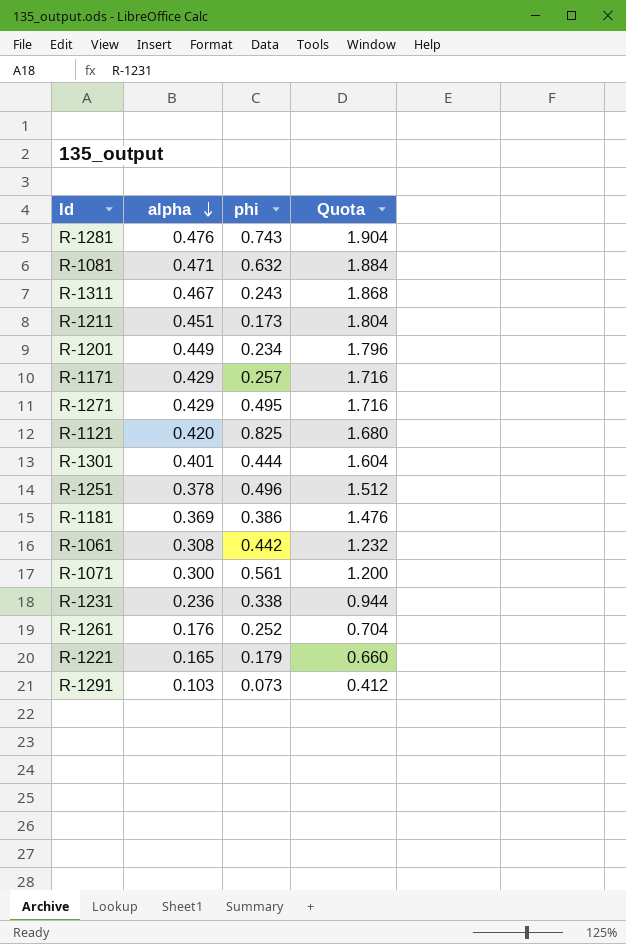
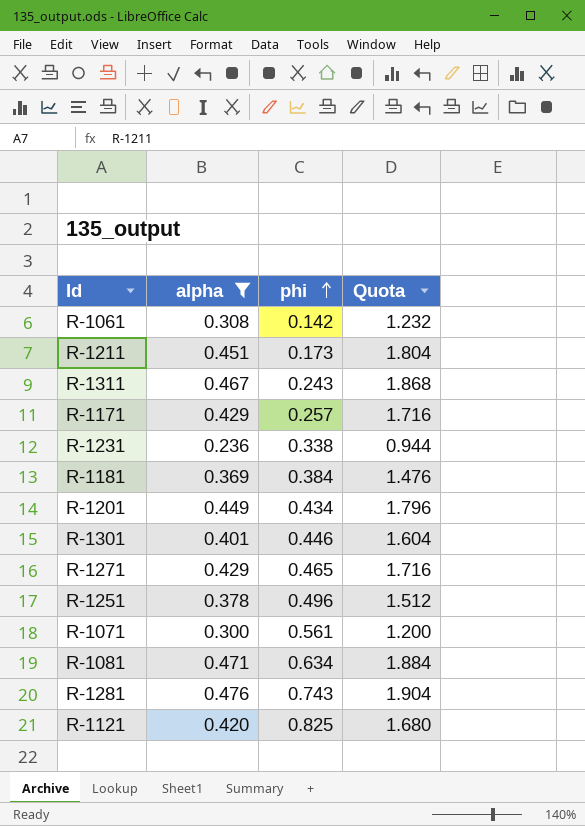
filter: none -> alpha >= 0.236
row order: alpha descending -> phi ascending
R-1061 | phi: 0.442 -> 0.142
R-1181 | phi: 0.386 -> 0.384
R-1201 | phi: 0.234 -> 0.434
R-1301 | phi: 0.444 -> 0.446
R-1271 | phi: 0.495 -> 0.465
R-1081 | phi: 0.632 -> 0.634

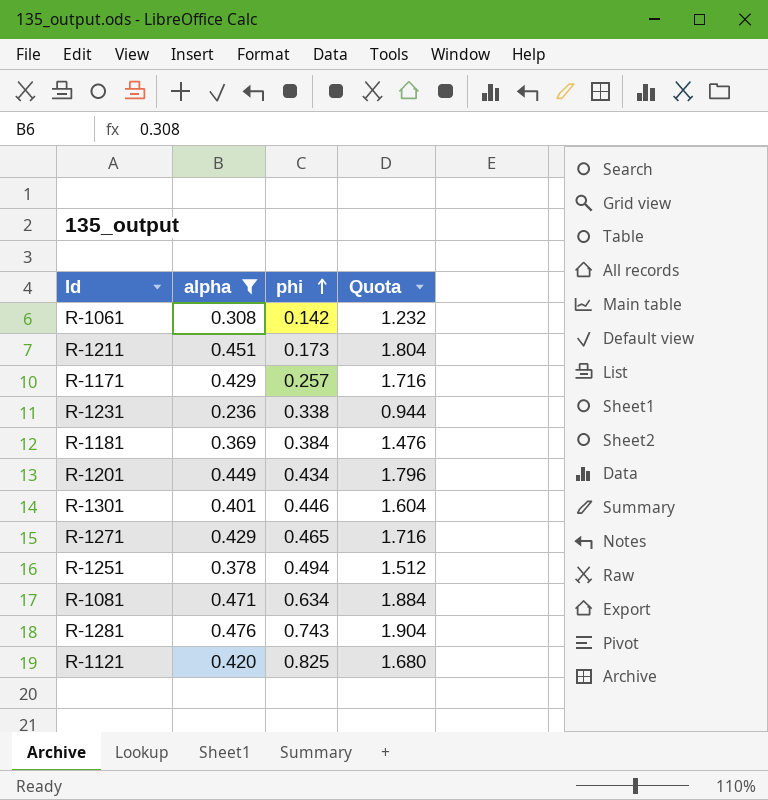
row R-1311: 0.467 | 0.243 | 1.868 -> none
row R-1071: 0.300 | 0.561 | 1.200 -> none
R-1251 | phi: 0.496 -> 0.494

